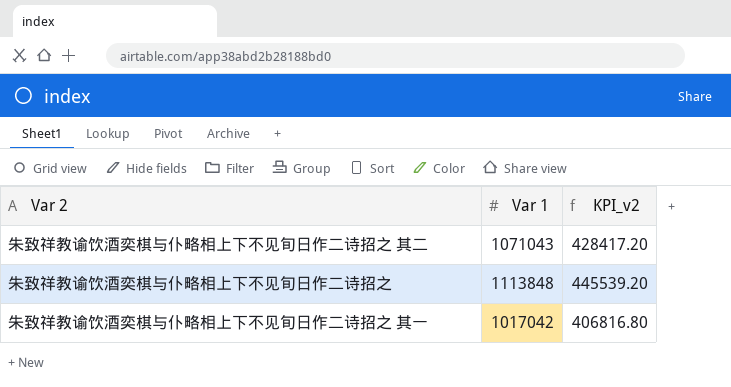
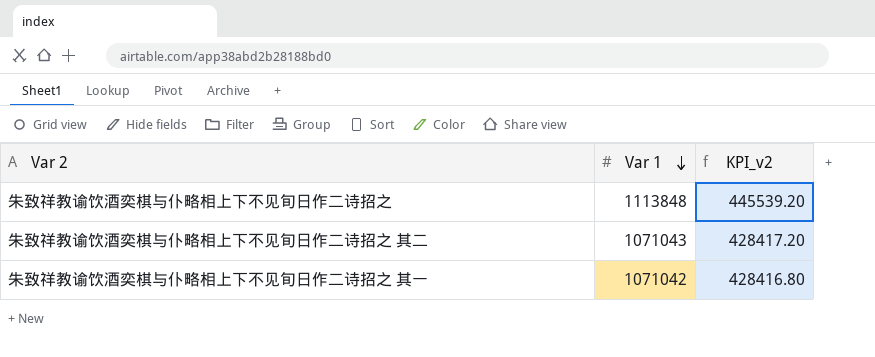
row order: none -> Var 1 descending
朱致祥教谕饮酒奕棋与仆略相上下不见旬日作二诗招之 其一 | Var 1: 1017042 -> 1071042
朱致祥教谕饮酒奕棋与仆略相上下不见旬日作二诗招之 其一 | KPI_v2: 406816.80 -> 428416.80

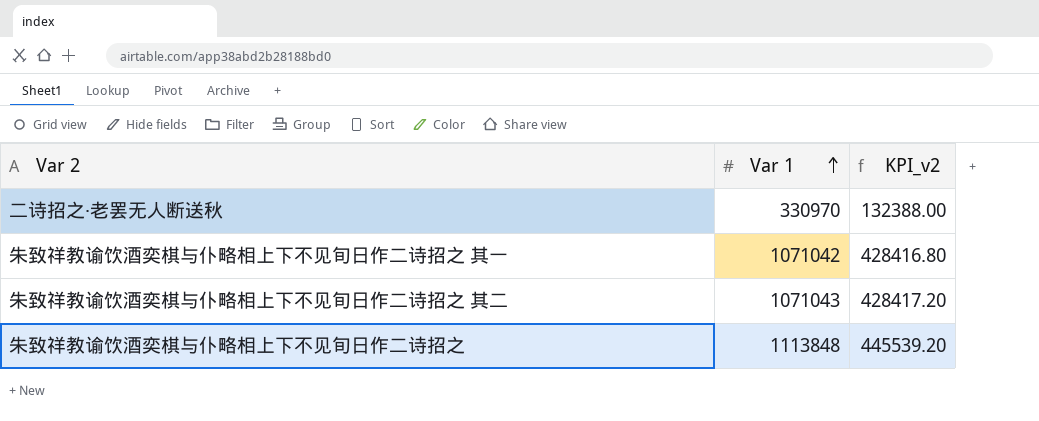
row order: Var 1 descending -> Var 1 ascending
row 二诗招之·老罢无人断送秋: none -> 330970 | 132388.00

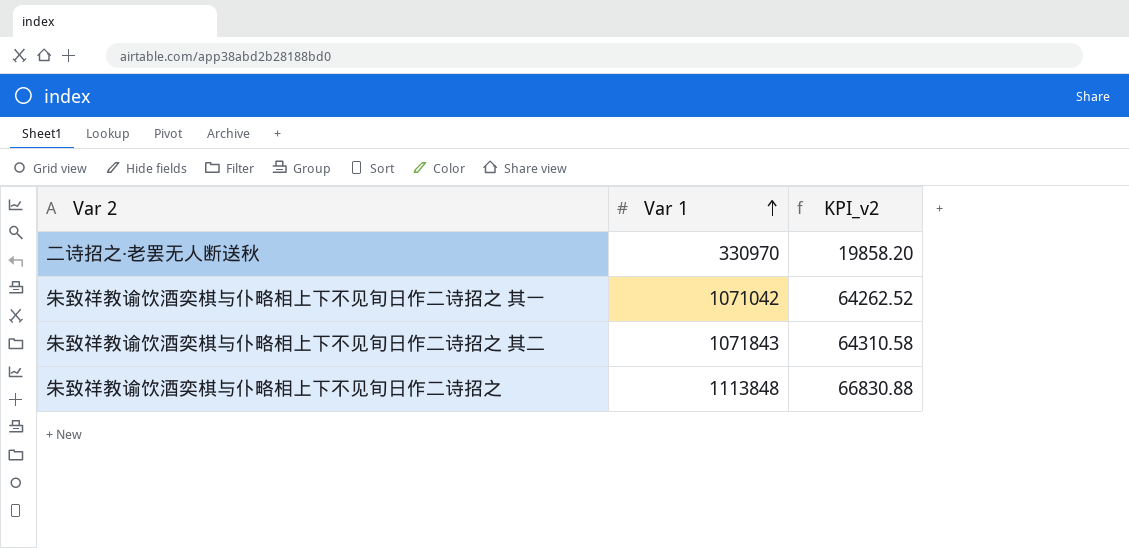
column KPI_v2 | formula: [Var 1] * 0.4 -> [Var 1] * 0.06
朱致祥教谕饮酒奕棋与仆略相上下不见旬日作二诗招之 其二 | Var 1: 1071043 -> 1071843

